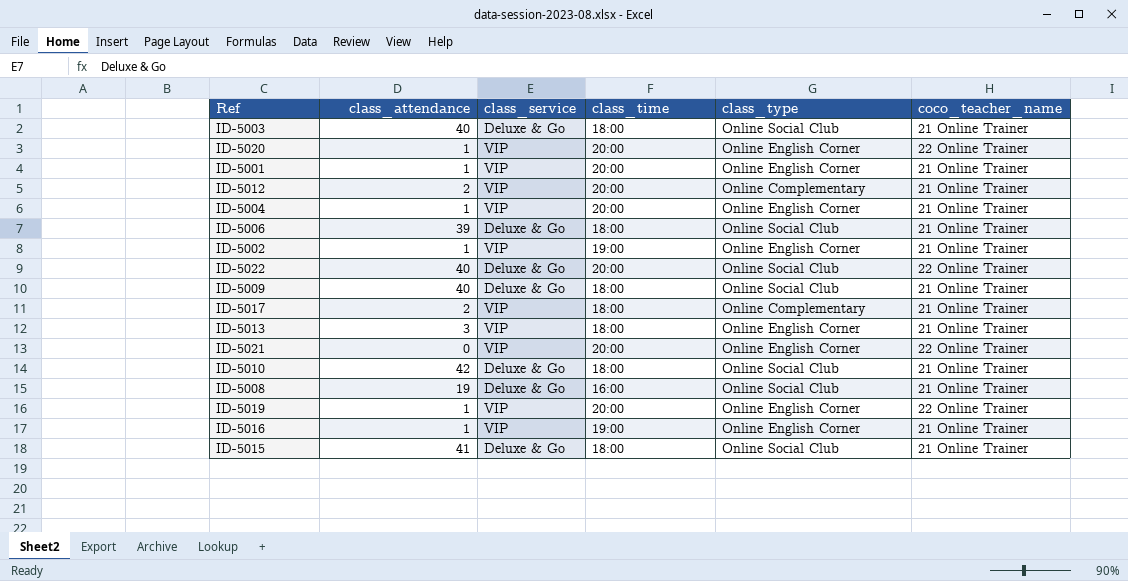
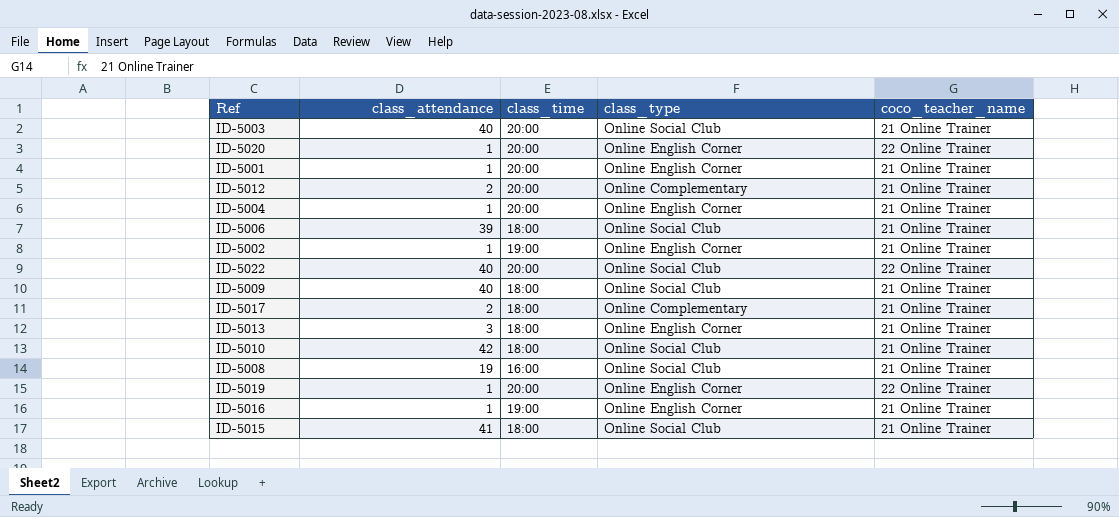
column class_service | position: 3 -> none
row ID-5021: 0 | VIP | 20:00 | Online English Corner | 22 Online Trainer -> none
ID-5003 | class_time: 18:00 -> 20:00

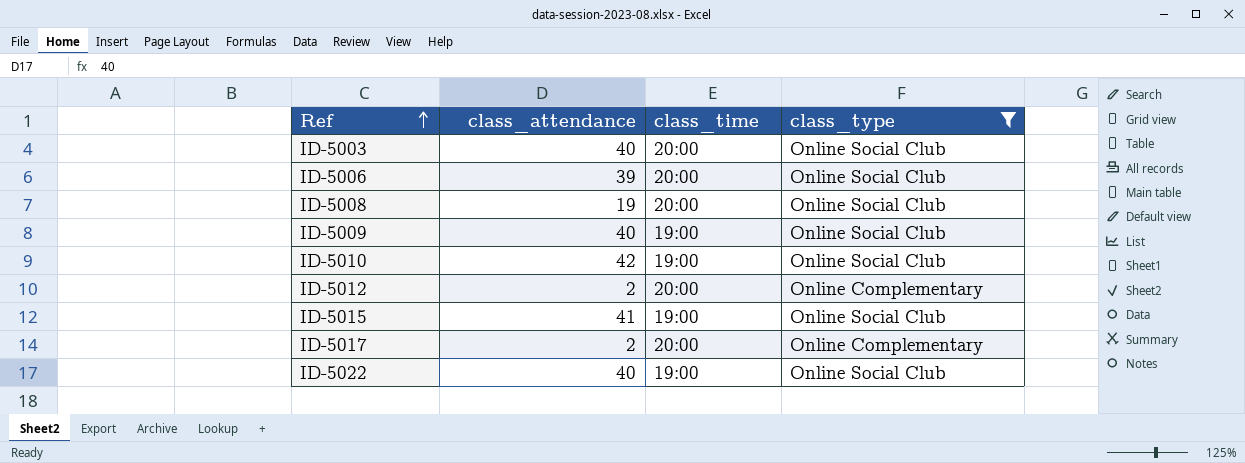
filter: none -> class_type != Online English Corner
row order: none -> Ref ascending
column coco_teacher_name | position: 5 -> none
ID-5006 | class_time: 18:00 -> 20:00
ID-5008 | class_time: 16:00 -> 20:00
ID-5009 | class_time: 18:00 -> 19:00
ID-5010 | class_time: 18:00 -> 19:00
ID-5015 | class_time: 18:00 -> 19:00
ID-5017 | class_time: 18:00 -> 20:00
ID-5022 | class_time: 20:00 -> 19:00

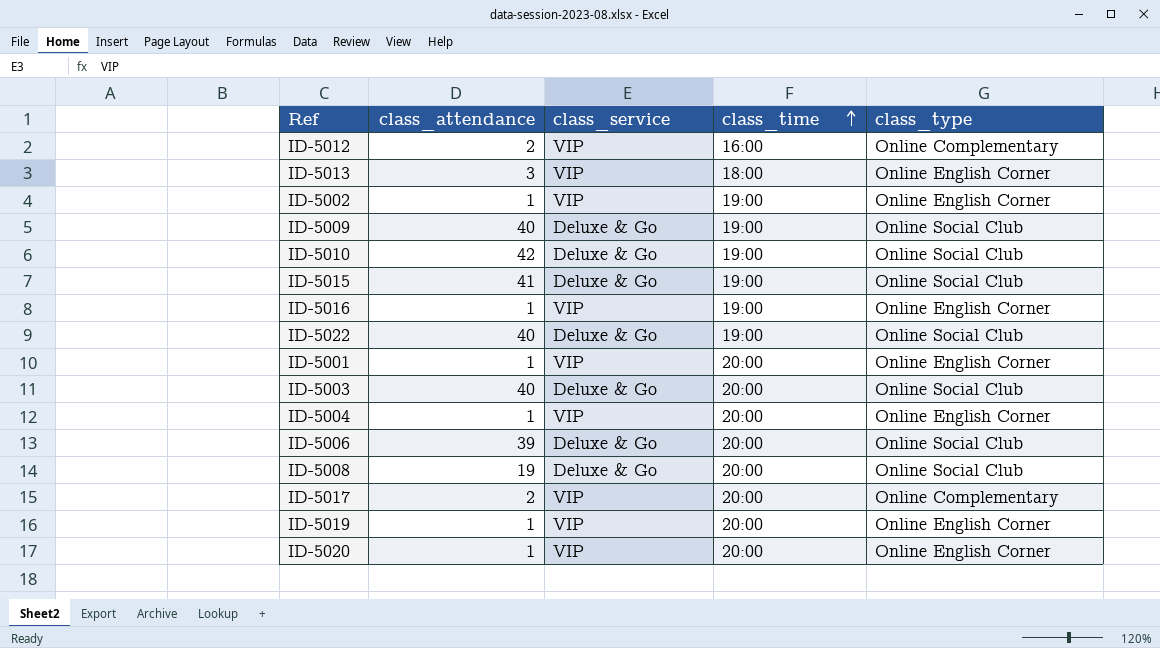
filter: class_type != Online English Corner -> none
row order: Ref ascending -> class_time ascending
column class_service | position: none -> 3
ID-5012 | class_time: 20:00 -> 16:00

